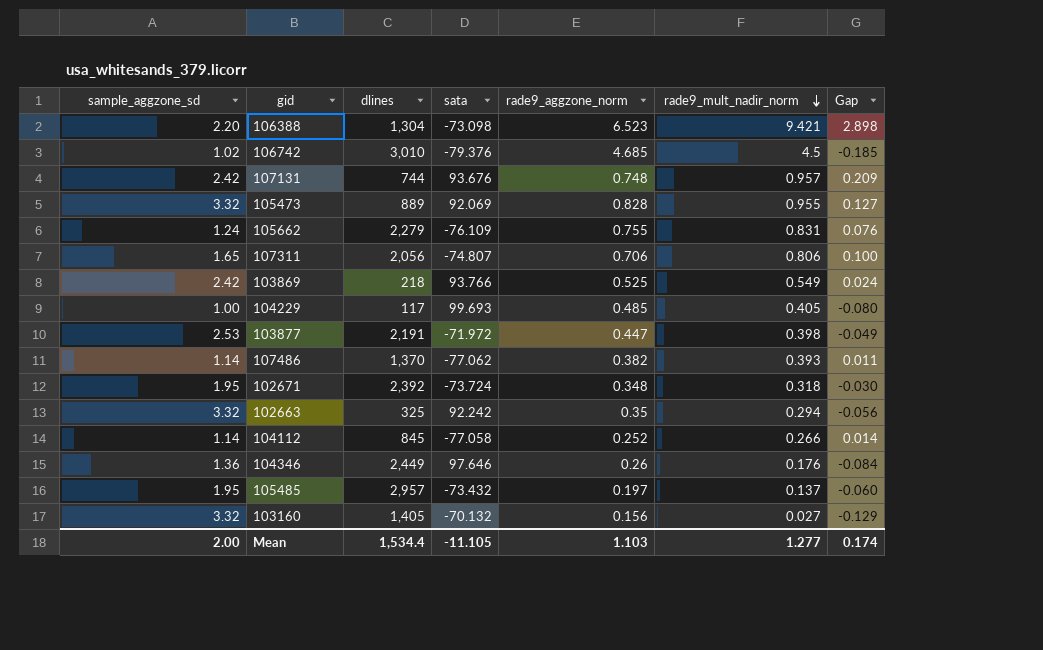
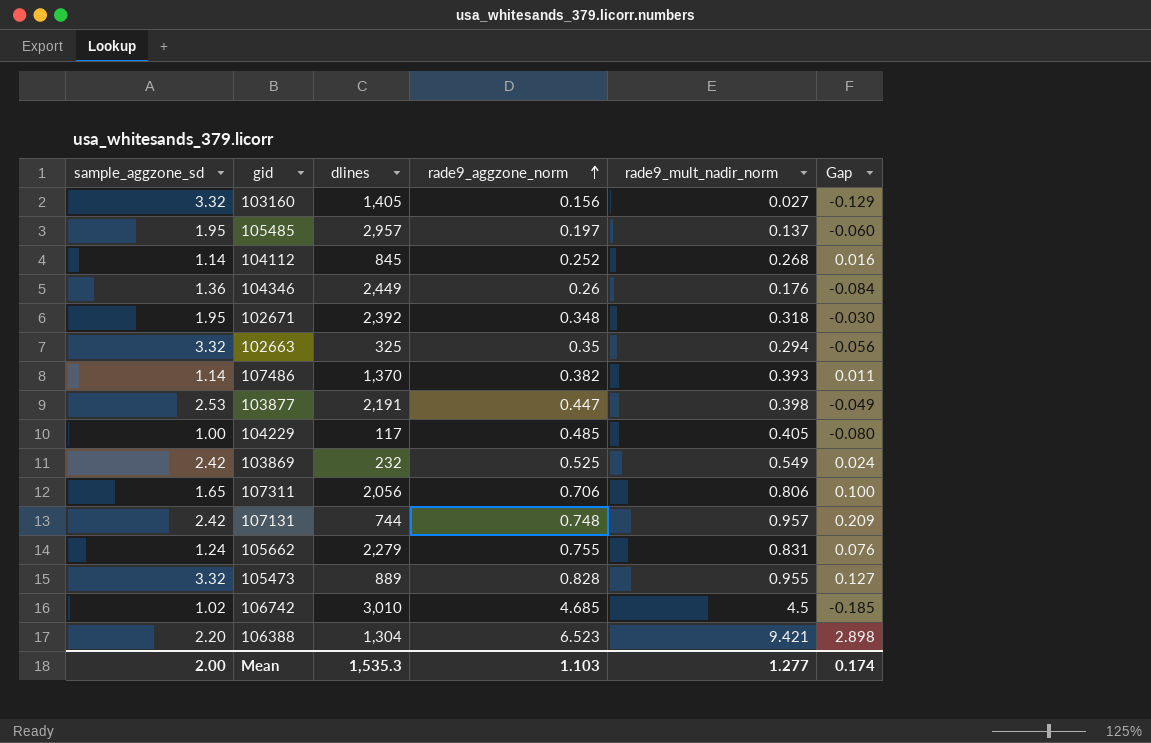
row order: rade9_mult_nadir_norm descending -> rade9_aggzone_norm ascending
column sata | position: 4 -> none
104112 | rade9_mult_nadir_norm: 0.266 -> 0.268
104112 | Gap: 0.014 -> 0.016
103869 | dlines: 218 -> 232
Mean | dlines: 1,534.4 -> 1,535.3

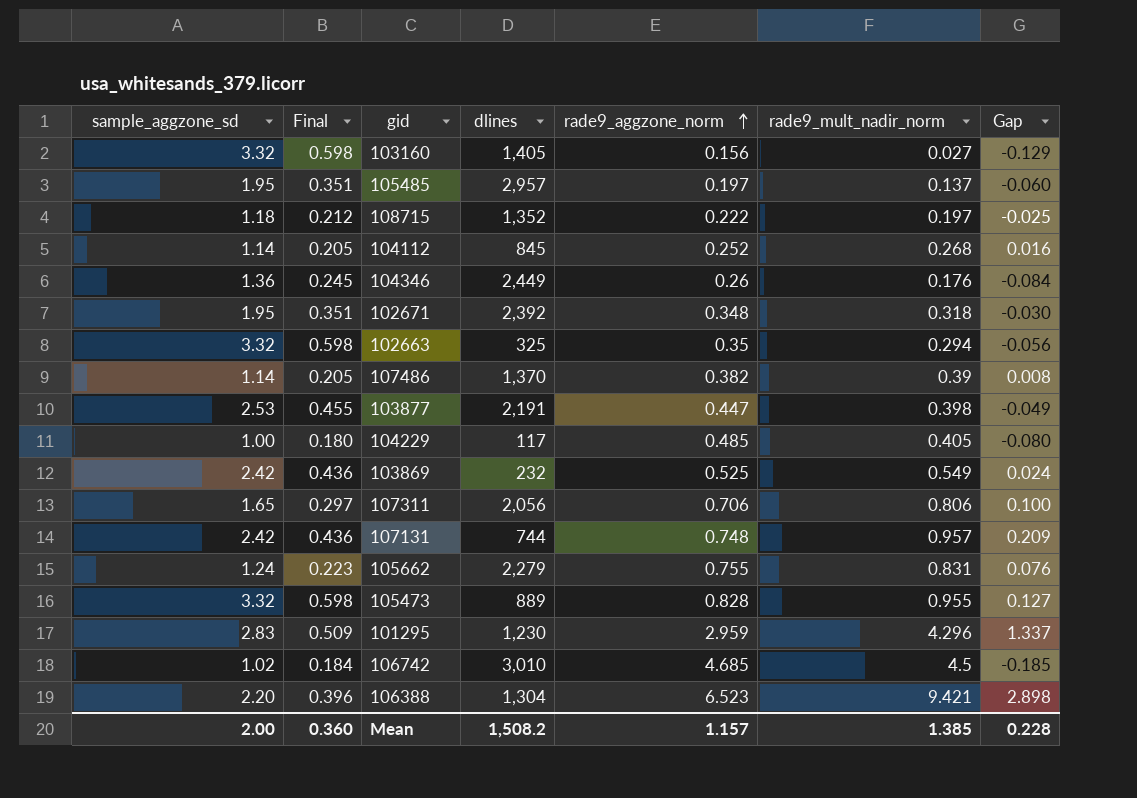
column Final | formula: none -> [sample_aggzone_sd] * 0.18
row 108715: none -> 1.18 | 0.212 | 1,352 | 0.222 | 0.197 | -0.025
107486 | rade9_mult_nadir_norm: 0.393 -> 0.39
107486 | Gap: 0.011 -> 0.008
row 101295: none -> 2.83 | 0.509 | 1,230 | 2.959 | 4.296 | 1.337
Mean | dlines: 1,535.3 -> 1,508.2
Mean | rade9_aggzone_norm: 1.103 -> 1.157
Mean | rade9_mult_nadir_norm: 1.277 -> 1.385
Mean | Gap: 0.174 -> 0.228

